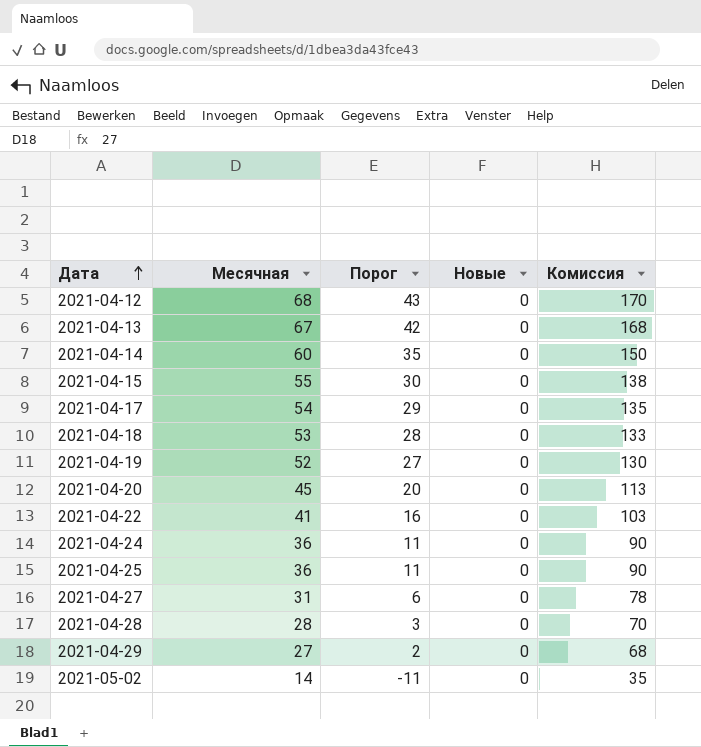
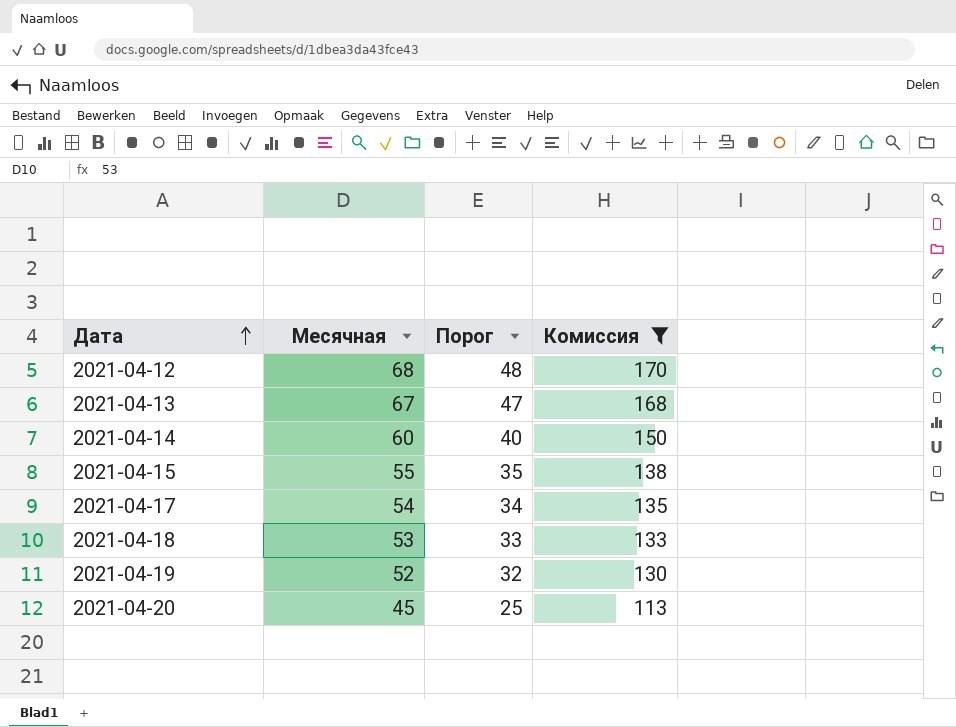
filter: none -> Комиссия >= 113
column Новые | position: 4 -> none
column Порог | formula: [Месячная] - 25 -> [Месячная] - 20

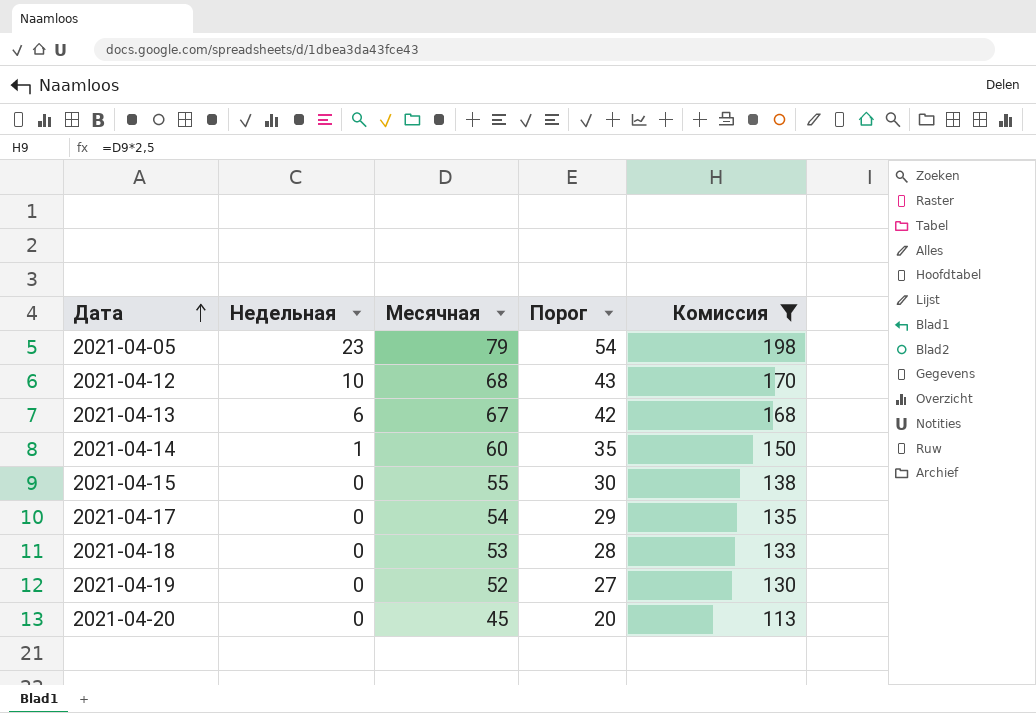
column Недельная | position: none -> 2
column Порог | formula: [Месячная] - 20 -> [Месячная] - 25
row 2021-04-05: none -> 23 | 79 | 54 | 198

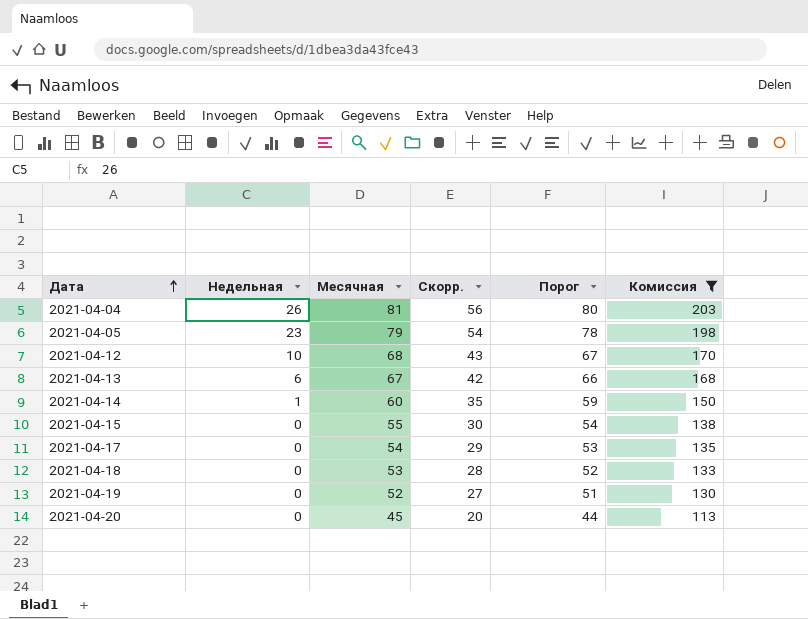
column Скорр. | formula: none -> [Месячная] - 25
column Порог | formula: [Месячная] - 25 -> [Месячная] - 1
row 2021-04-04: none -> 26 | 81 | 56 | 80 | 203

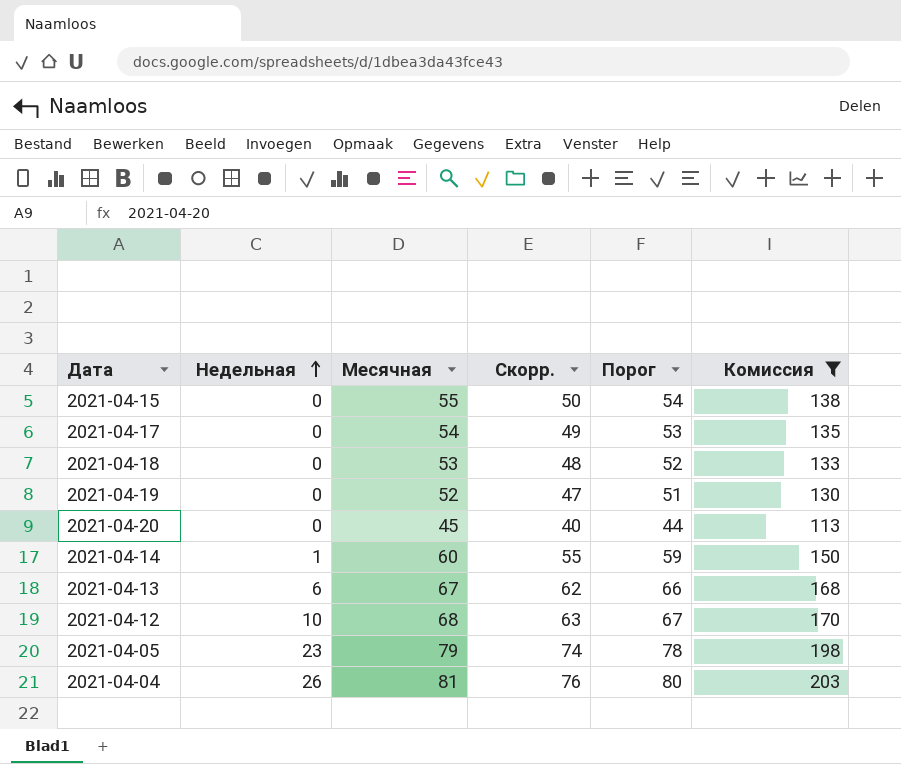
row order: Дата ascending -> Недельная ascending
column Скорр. | formula: [Месячная] - 25 -> [Месячная] - 5

